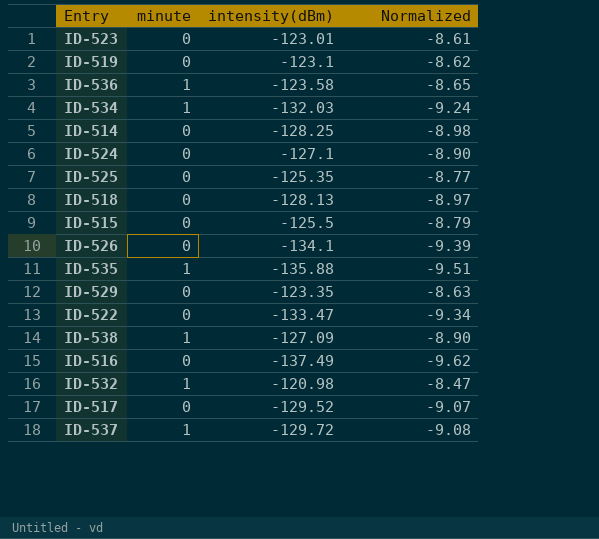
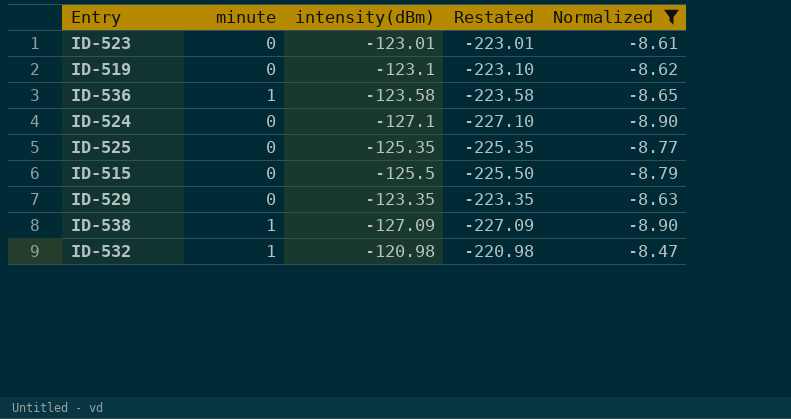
filter: none -> Normalized >= -8.90
column Restated | formula: none -> [intensity(dBm)] - 100

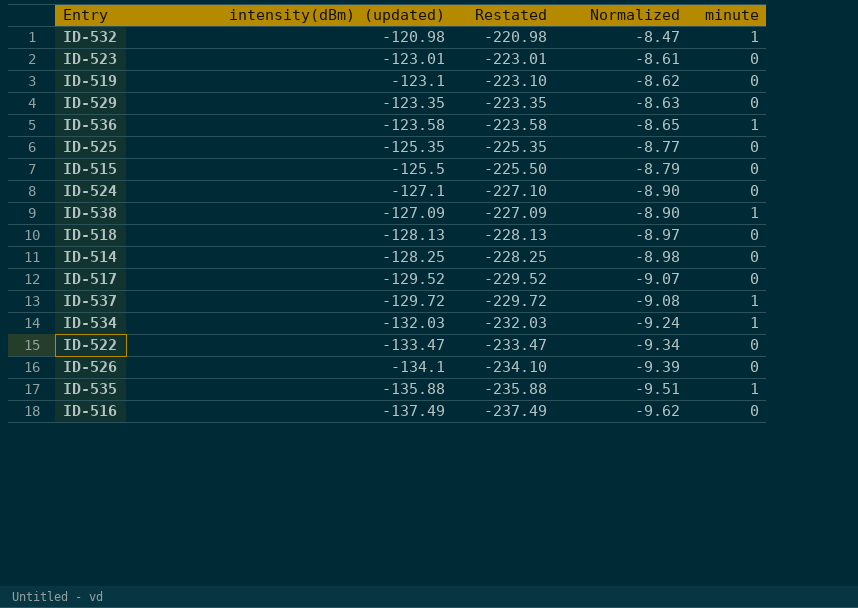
filter: Normalized >= -8.90 -> none
row order: none -> Normalized descending
column name: intensity(dBm) -> intensity(dBm) (updated)
column minute | position: 2 -> 5

